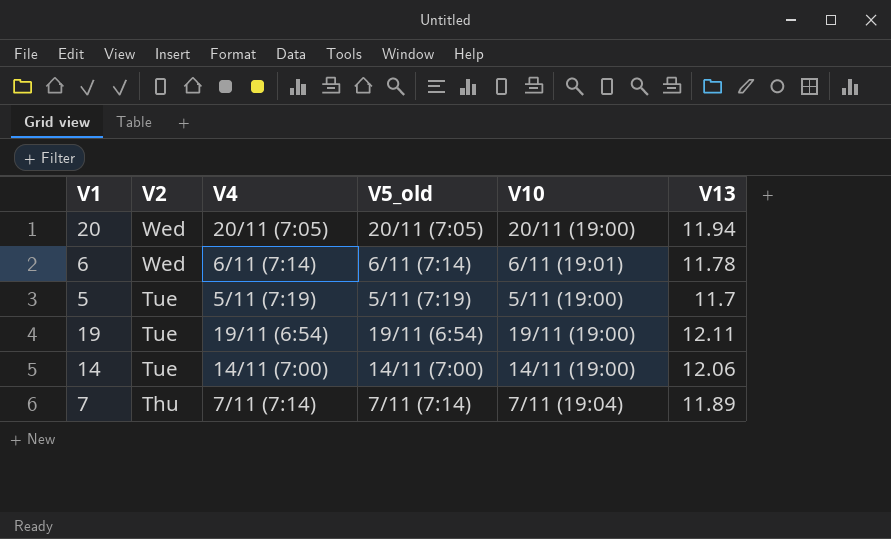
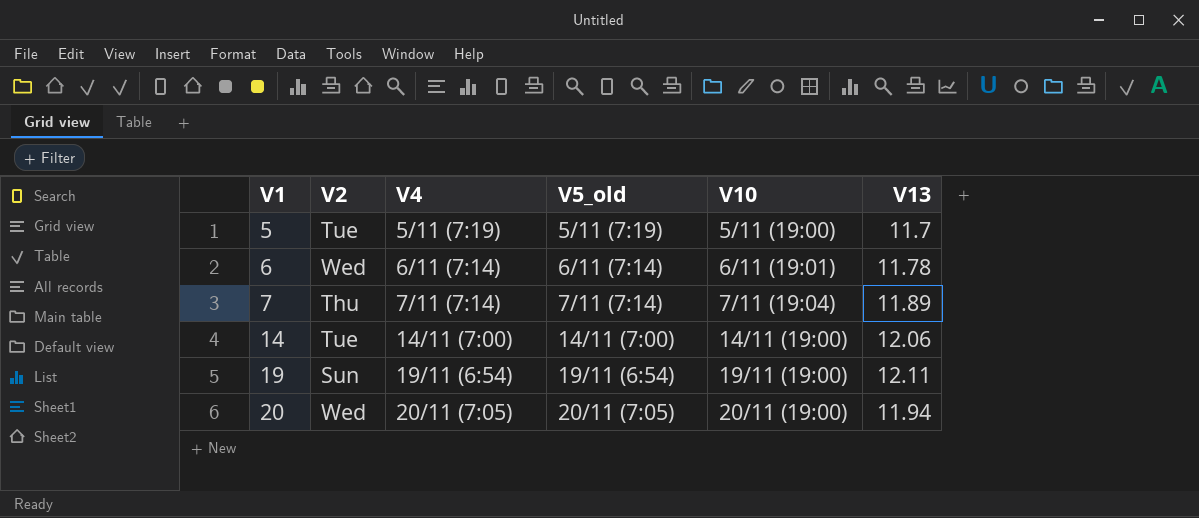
row order: V2 descending -> V1 ascending
19 | V2: Tue -> Sun

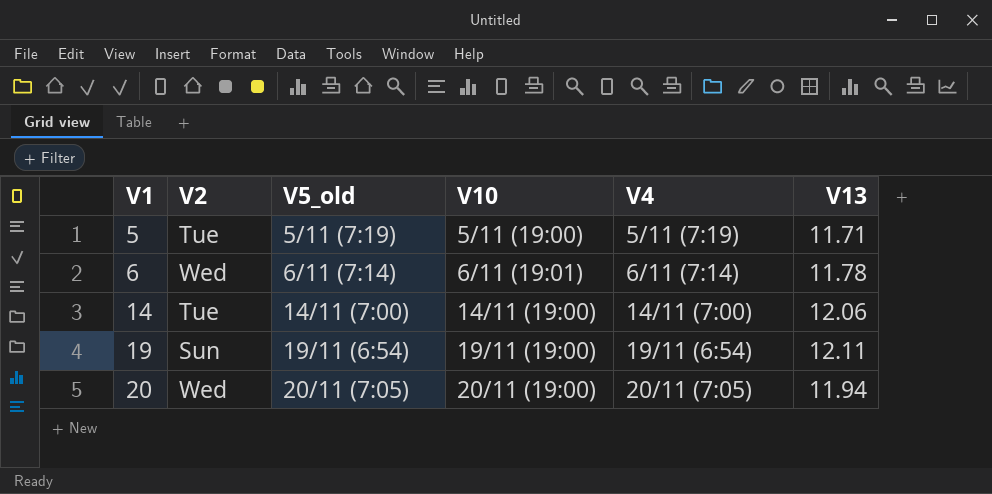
column V4 | position: 3 -> 5
row 7: Thu | 7/11 (7:14) | 7/11 (7:14) | 7/11 (19:04) | 11.89 -> none
5 | V13: 11.7 -> 11.71

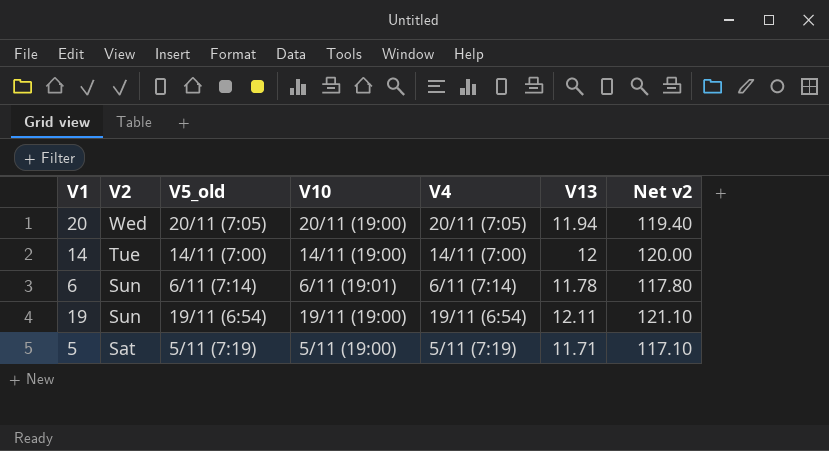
row order: V1 ascending -> V2 descending
column Net v2 | formula: none -> [V13] * 10
14 | V13: 12.06 -> 12
6 | V2: Wed -> Sun
5 | V2: Tue -> Sat

